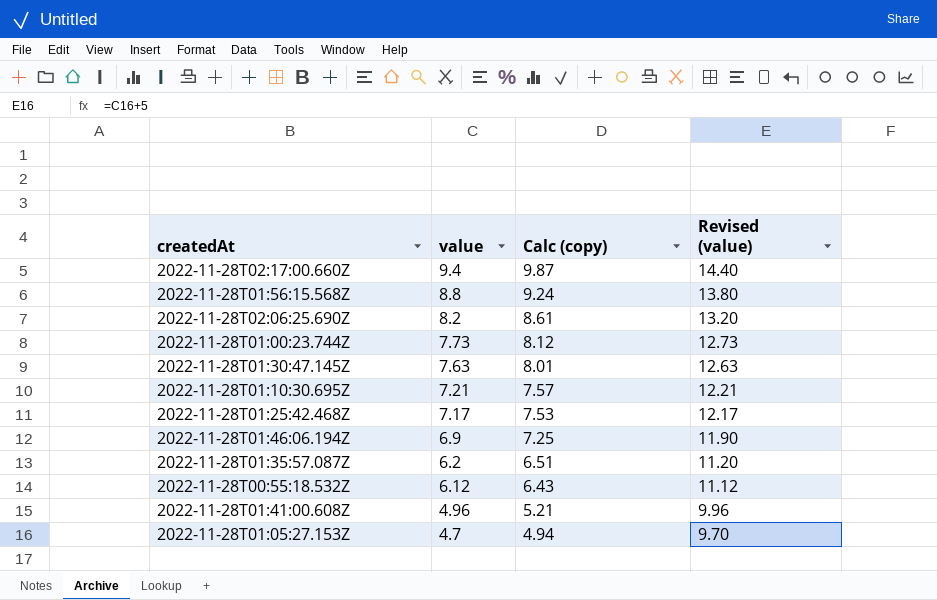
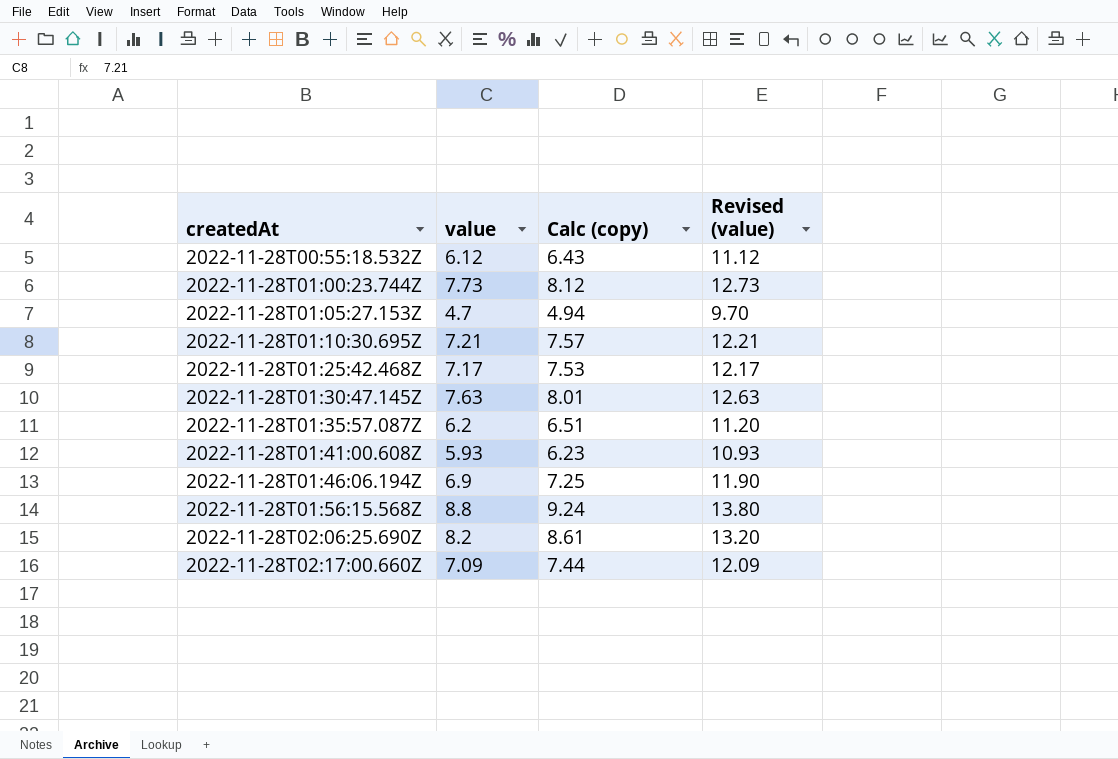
row order: value descending -> createdAt ascending
2022-11-28T01:41:00.608Z | value: 4.96 -> 5.93
2022-11-28T01:41:00.608Z | Calc (copy): 5.21 -> 6.23
2022-11-28T01:41:00.608Z | Revised (value): 9.96 -> 10.93
2022-11-28T02:17:00.660Z | value: 9.4 -> 7.09
2022-11-28T02:17:00.660Z | Calc (copy): 9.87 -> 7.44
2022-11-28T02:17:00.660Z | Revised (value): 14.40 -> 12.09

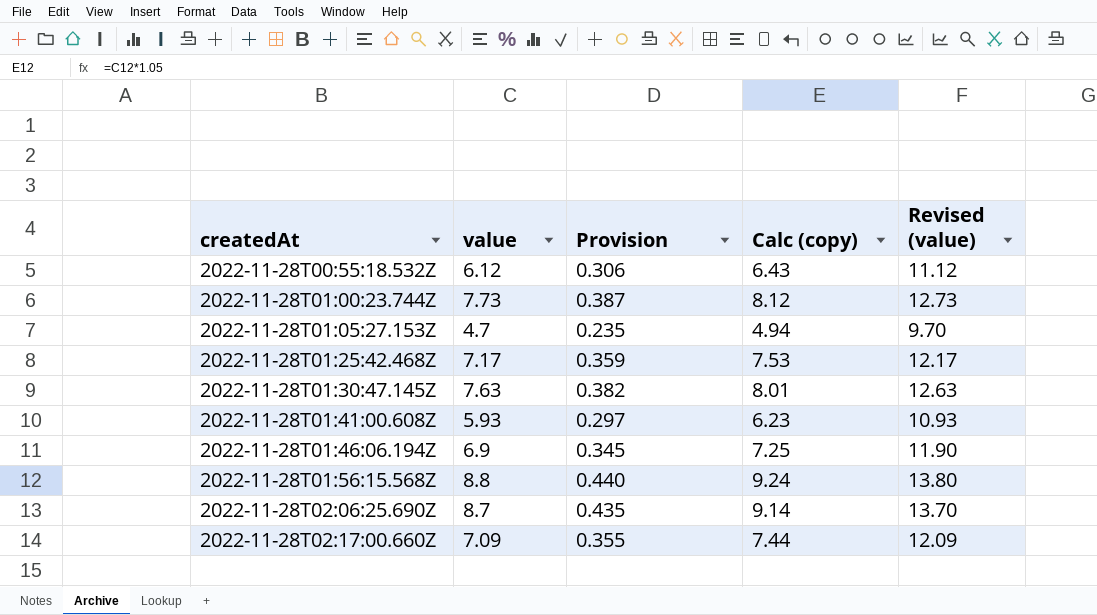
column Provision | formula: none -> [value] * 0.05
row 2022-11-28T01:10:30.695Z: 7.21 | 7.57 | 12.21 -> none
row 2022-11-28T01:35:57.087Z: 6.2 | 6.51 | 11.20 -> none
2022-11-28T02:06:25.690Z | value: 8.2 -> 8.7
2022-11-28T02:06:25.690Z | Calc (copy): 8.61 -> 9.14
2022-11-28T02:06:25.690Z | Revised (value): 13.20 -> 13.70

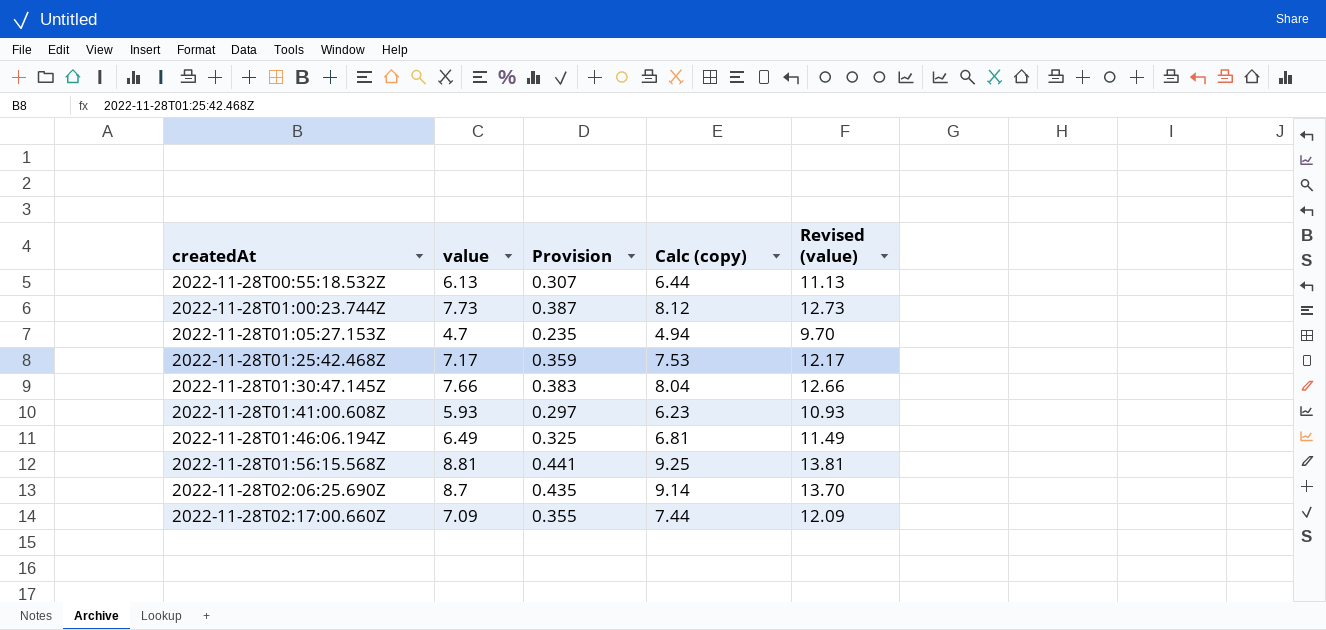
2022-11-28T00:55:18.532Z | value: 6.12 -> 6.13
2022-11-28T00:55:18.532Z | Provision: 0.306 -> 0.307
2022-11-28T00:55:18.532Z | Calc (copy): 6.43 -> 6.44
2022-11-28T00:55:18.532Z | Revised (value): 11.12 -> 11.13
2022-11-28T01:30:47.145Z | value: 7.63 -> 7.66
2022-11-28T01:30:47.145Z | Provision: 0.382 -> 0.383
2022-11-28T01:30:47.145Z | Calc (copy): 8.01 -> 8.04
2022-11-28T01:30:47.145Z | Revised (value): 12.63 -> 12.66
2022-11-28T01:46:06.194Z | value: 6.9 -> 6.49
2022-11-28T01:46:06.194Z | Provision: 0.345 -> 0.325
2022-11-28T01:46:06.194Z | Calc (copy): 7.25 -> 6.81
2022-11-28T01:46:06.194Z | Revised (value): 11.90 -> 11.49
2022-11-28T01:56:15.568Z | value: 8.8 -> 8.81
2022-11-28T01:56:15.568Z | Provision: 0.440 -> 0.441
2022-11-28T01:56:15.568Z | Calc (copy): 9.24 -> 9.25
2022-11-28T01:56:15.568Z | Revised (value): 13.80 -> 13.81

